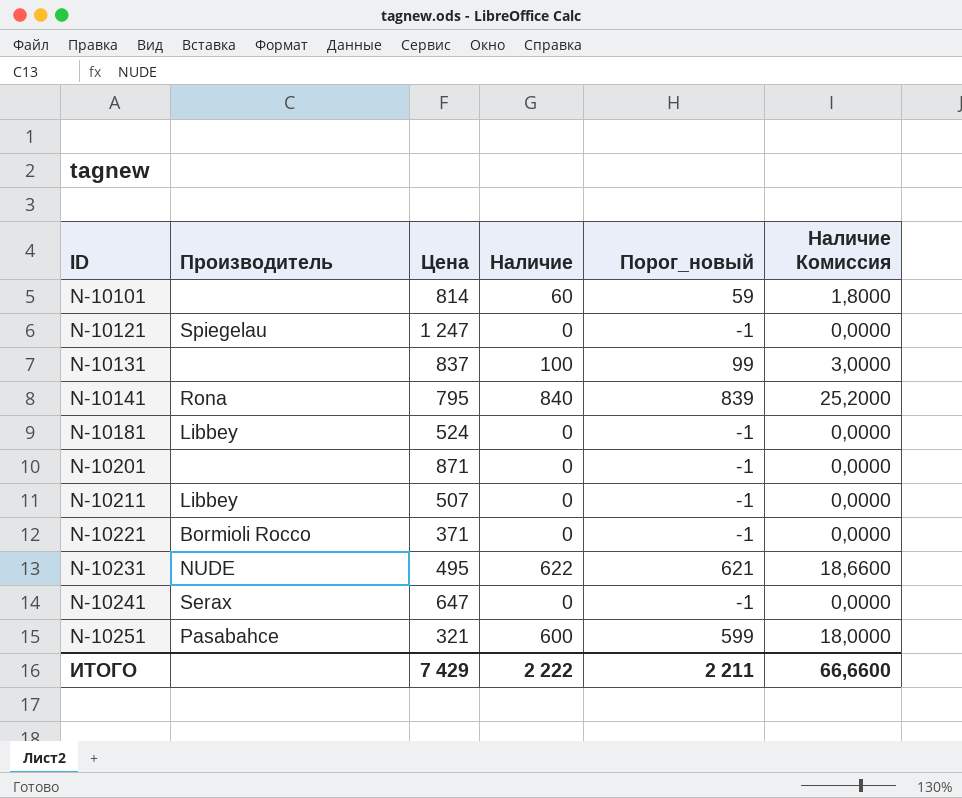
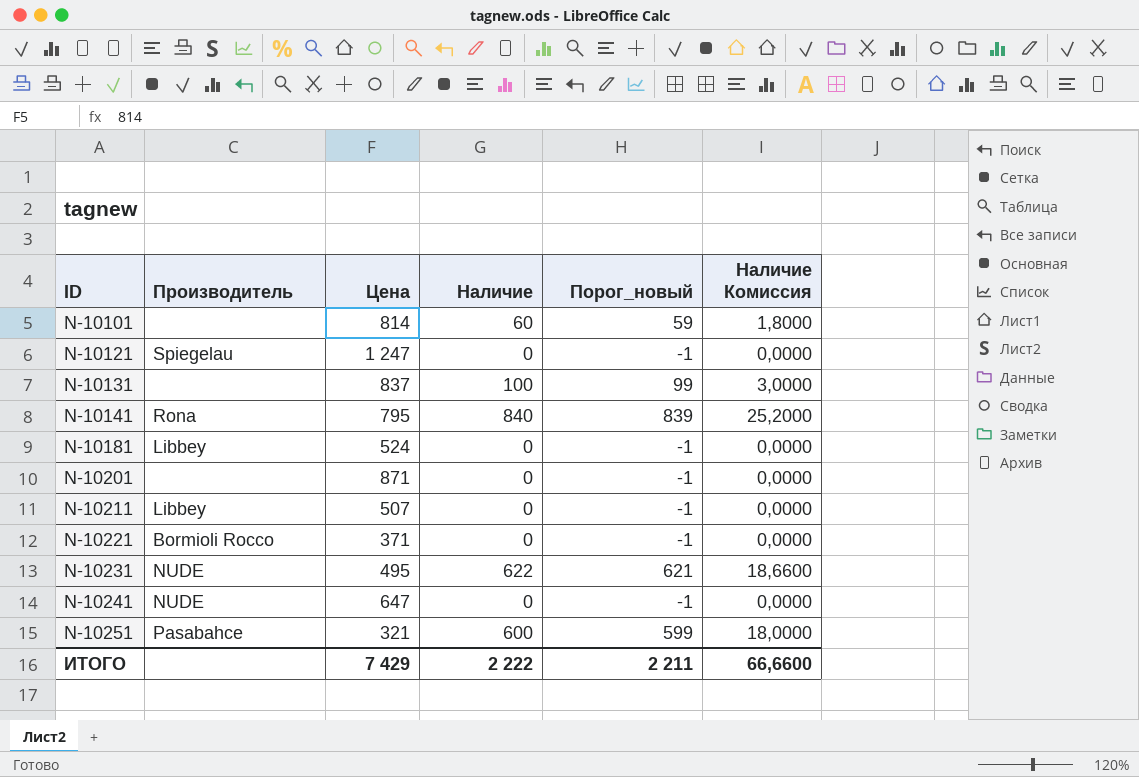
N-10241 | Производитель: Serax -> NUDE

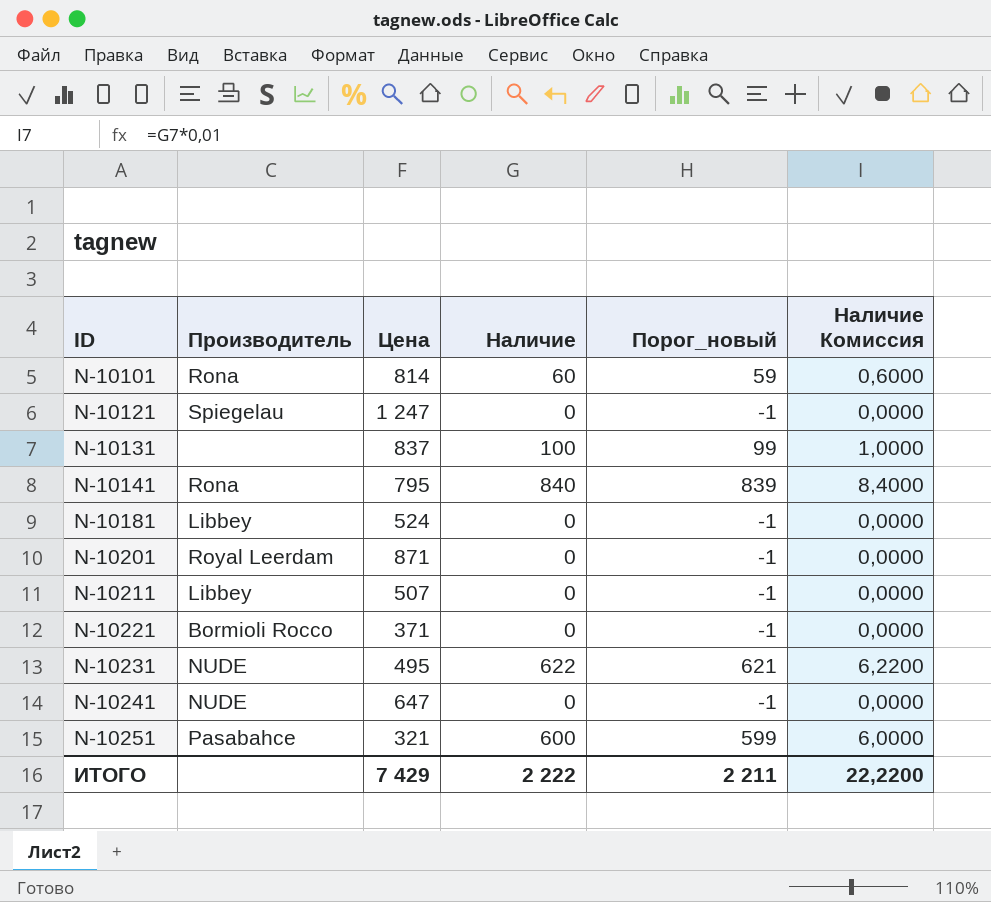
column Наличие Комиссия | formula: [Наличие] * 0,03 -> [Наличие] * 0,01
N-10101 | Производитель: none -> Rona
N-10201 | Производитель: none -> Royal Leerdam
ИТОГО | Наличие Комиссия: 66,6600 -> 22,2200

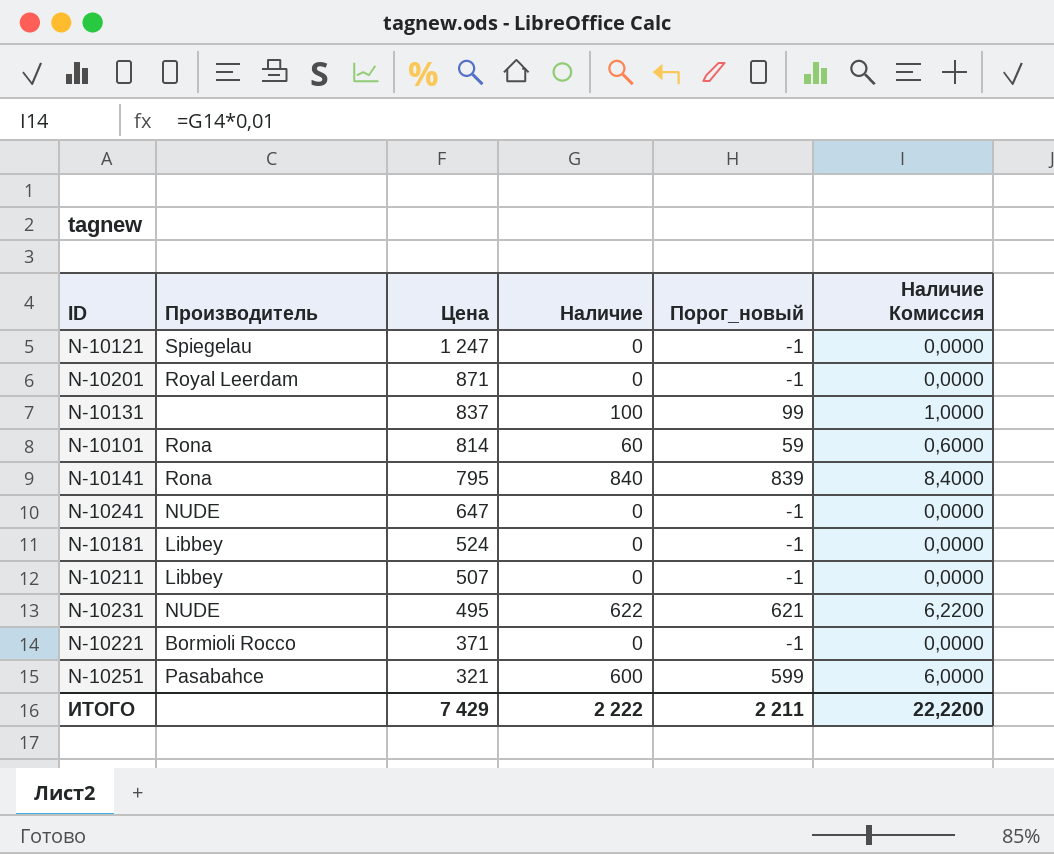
row order: ID ascending -> Цена descending

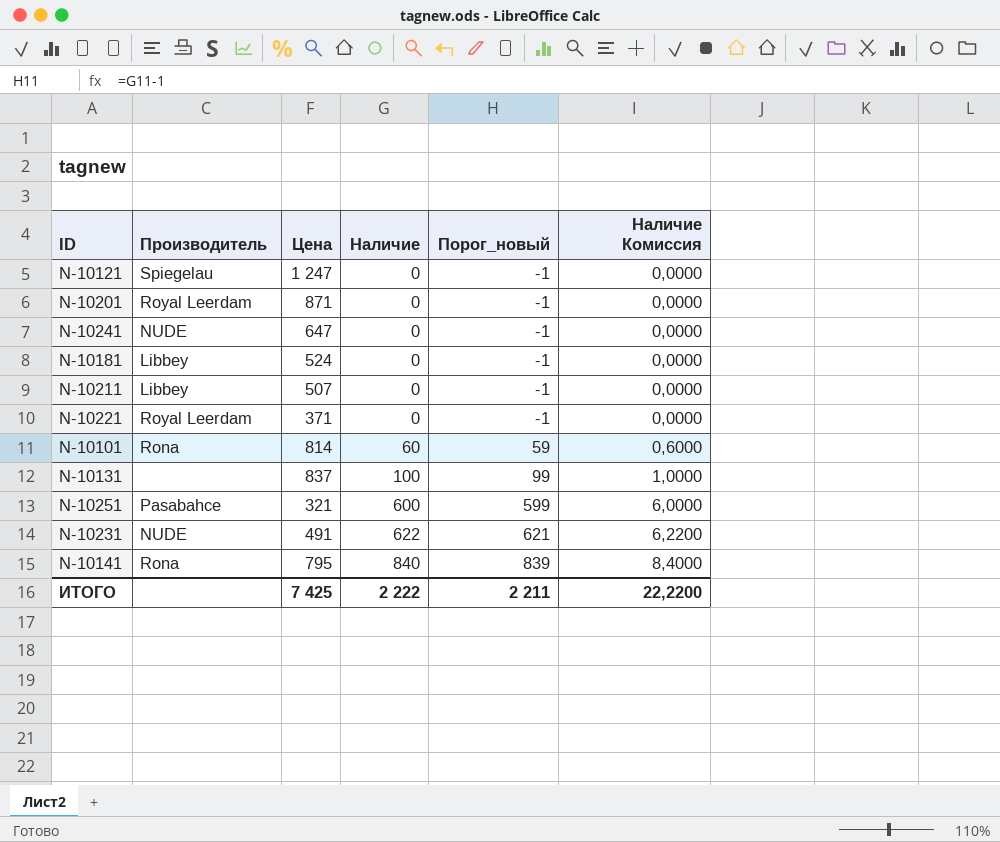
row order: Цена descending -> Наличие ascending
N-10221 | Производитель: Bormioli Rocco -> Royal Leerdam
N-10231 | Цена: 495 -> 491
ИТОГО | Цена: 7 429 -> 7 425

